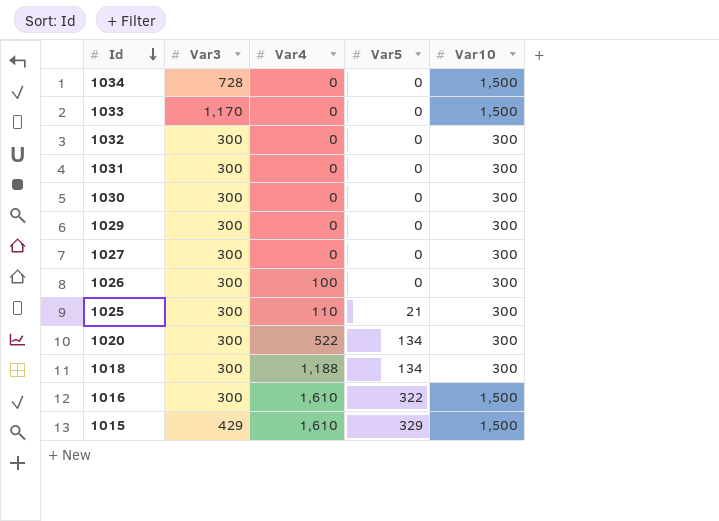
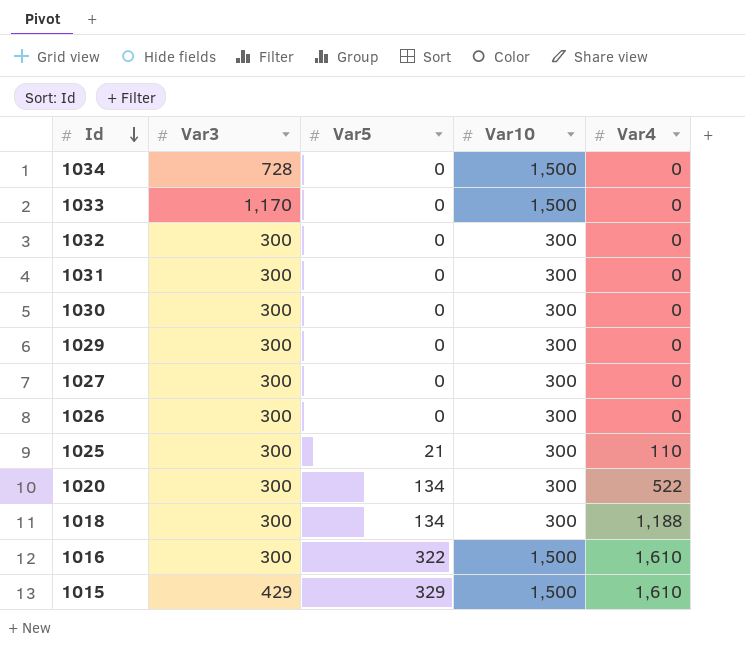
column Var4 | position: 3 -> 5
1026 | Var4: 100 -> 0

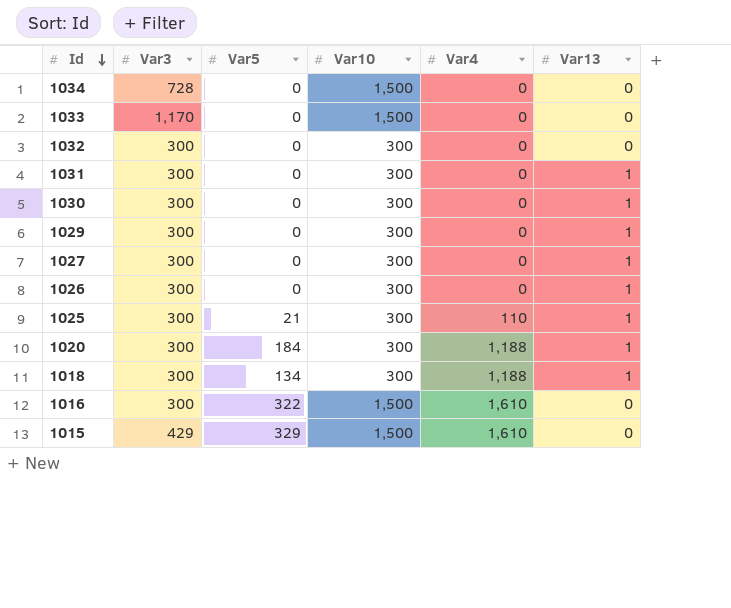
column Var13 | position: none -> 6
1020 | Var5: 134 -> 184
1020 | Var4: 522 -> 1,188

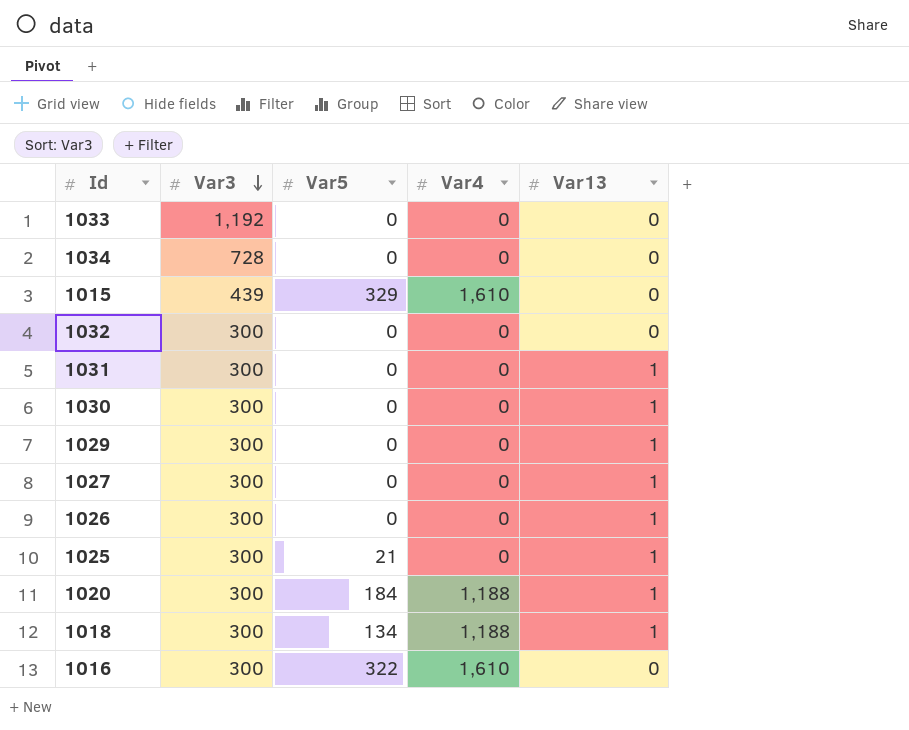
row order: Id descending -> Var3 descending
column Var10 | position: 4 -> none
1033 | Var3: 1,170 -> 1,192
1015 | Var3: 429 -> 439
1025 | Var4: 110 -> 0

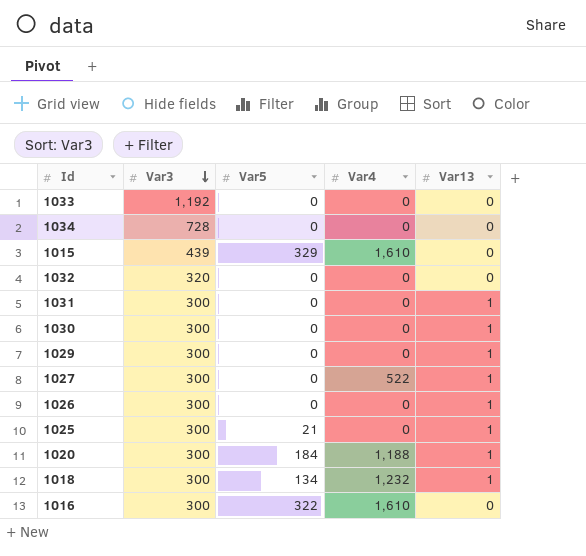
1032 | Var3: 300 -> 320
1027 | Var4: 0 -> 522
1018 | Var4: 1,188 -> 1,232

